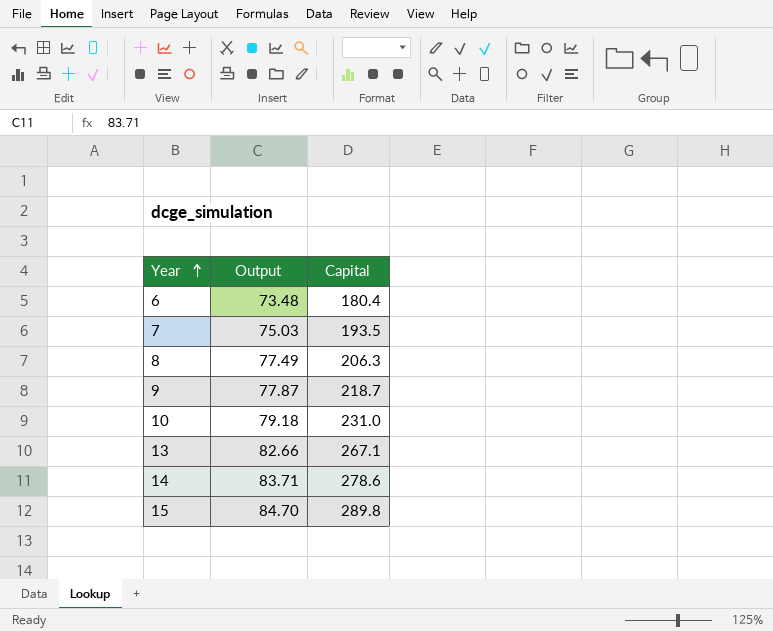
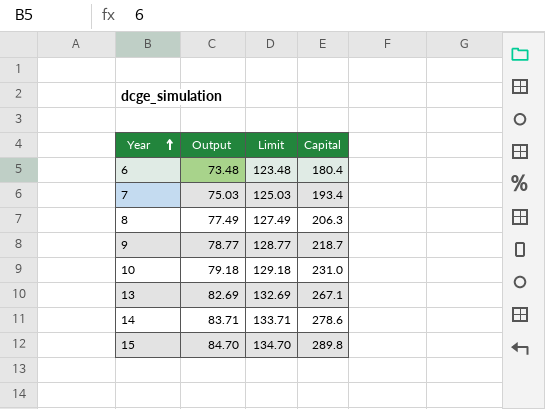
column Limit | formula: none -> [Output] + 50
7 | Capital: 193.5 -> 193.4
9 | Output: 77.87 -> 78.77
13 | Output: 82.66 -> 82.69

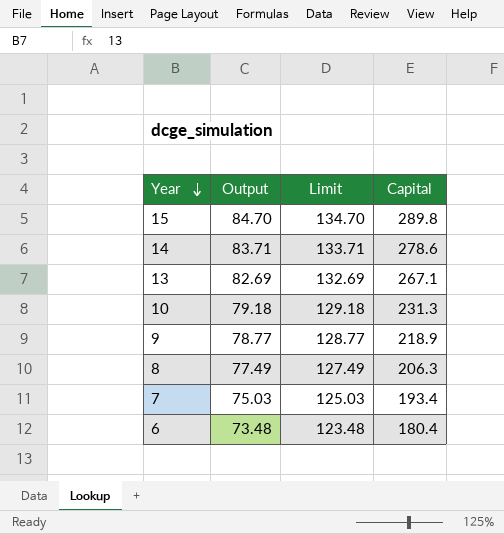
row order: Year ascending -> Year descending
10 | Capital: 231.0 -> 231.3
9 | Capital: 218.7 -> 218.9

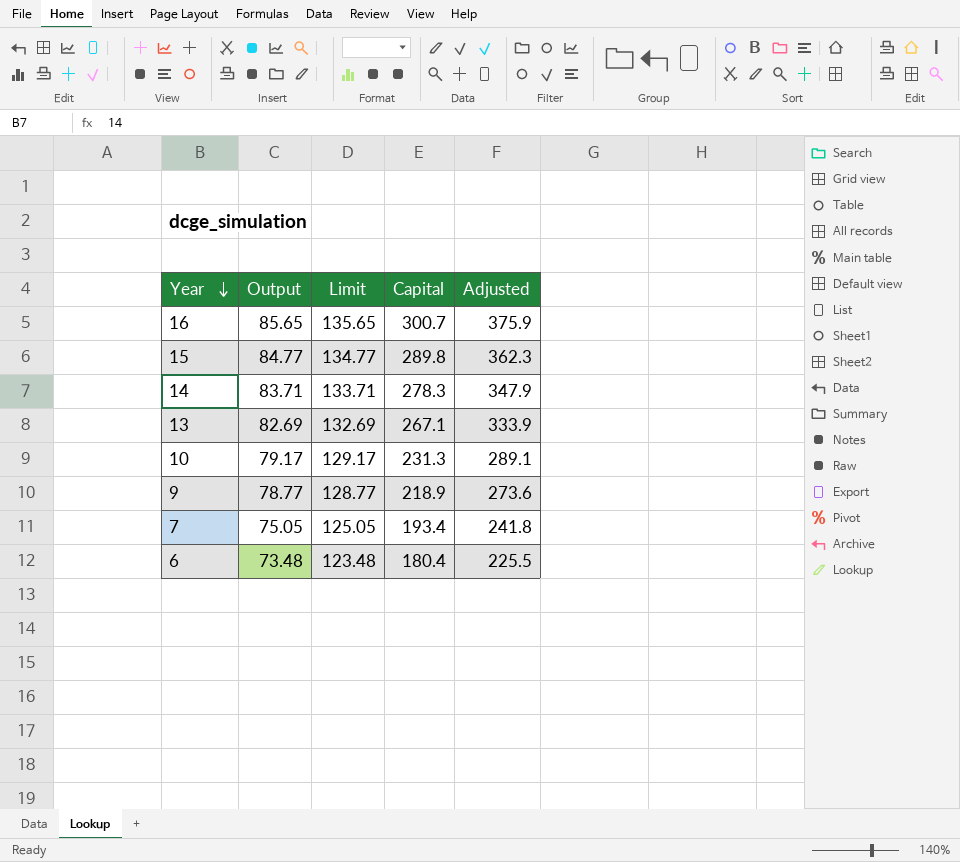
column Adjusted | formula: none -> [Capital] * 1.25
row 8: 77.49 | 127.49 | 206.3 -> none
row 16: none -> 85.65 | 135.65 | 300.7 | 375.9
15 | Output: 84.70 -> 84.77
15 | Limit: 134.70 -> 134.77
14 | Capital: 278.6 -> 278.3
10 | Output: 79.18 -> 79.17
10 | Limit: 129.18 -> 129.17
7 | Output: 75.03 -> 75.05
7 | Limit: 125.03 -> 125.05

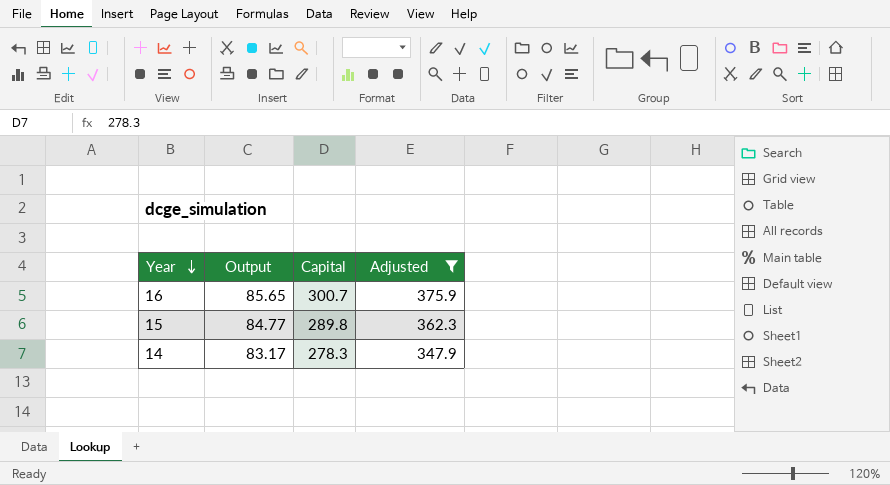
filter: none -> Adjusted >= 347.9
column Limit | formula: [Output] + 50 -> none
14 | Output: 83.71 -> 83.17

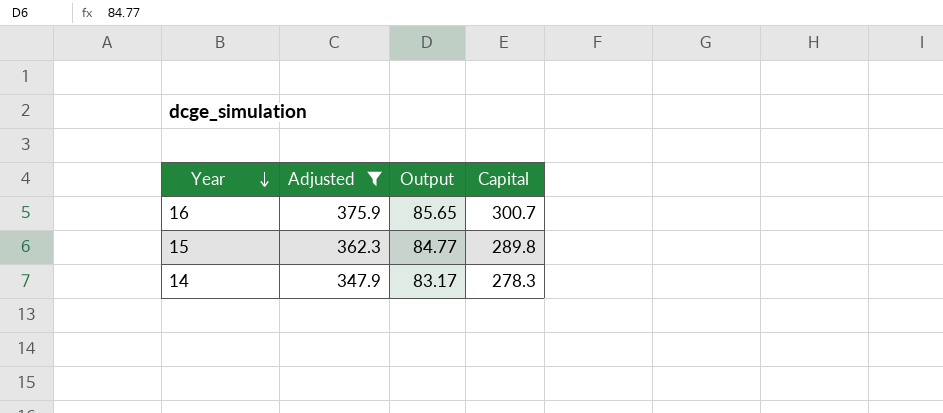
column Adjusted | position: 4 -> 2

